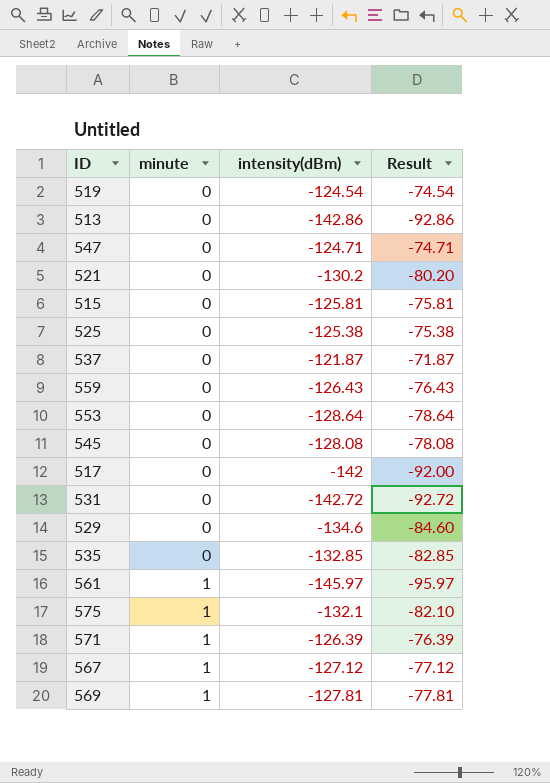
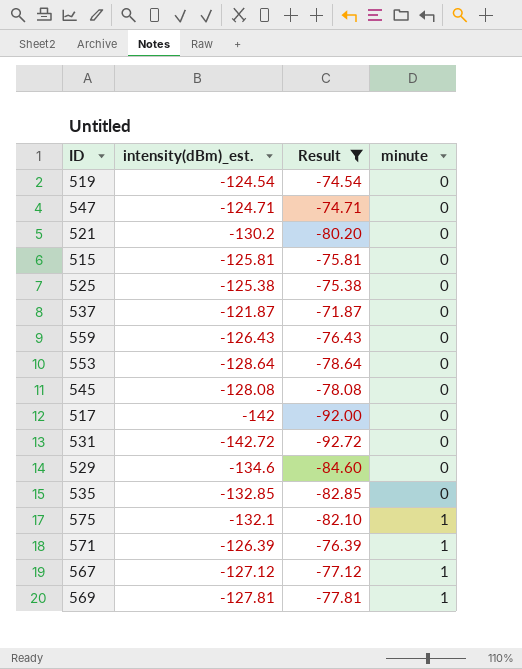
filter: none -> Result >= -92.72
column name: intensity(dBm) -> intensity(dBm)_est.
column minute | position: 2 -> 4

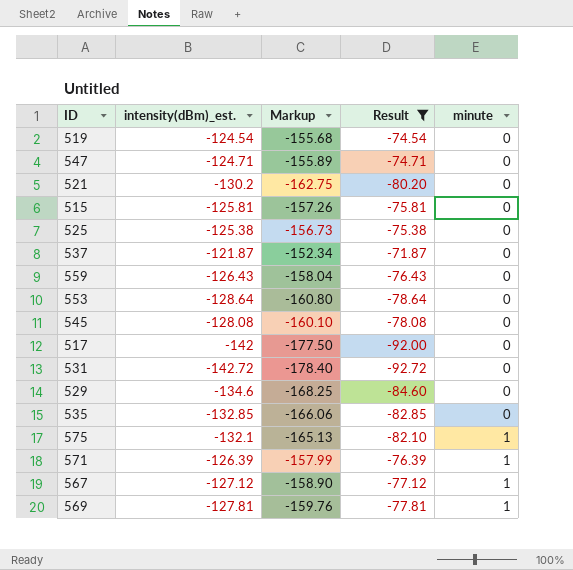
column Markup | formula: none -> [intensity(dBm)_est.] * 1.25

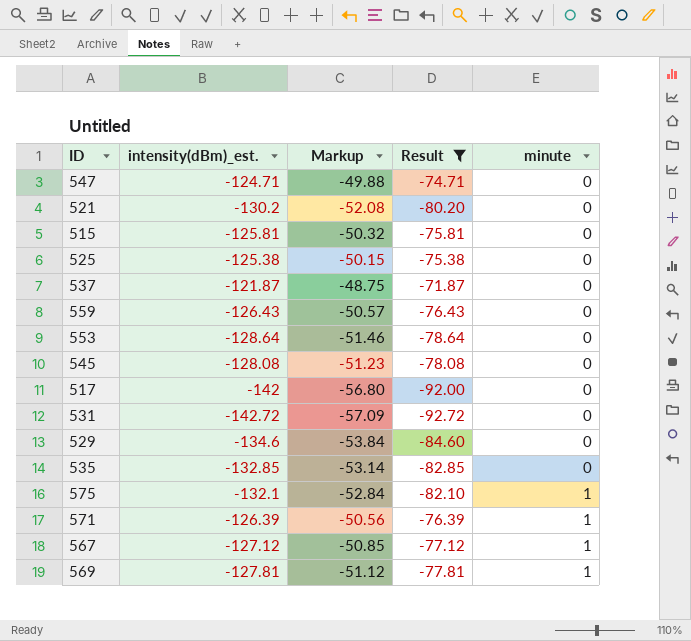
column Markup | formula: [intensity(dBm)_est.] * 1.25 -> [intensity(dBm)_est.] * 0.4
row 519: -124.54 | -155.68 | -74.54 | 0 -> none

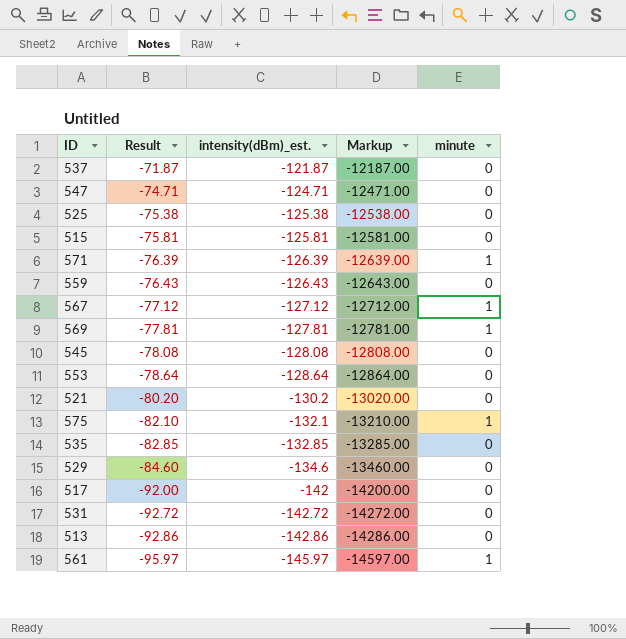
filter: Result >= -92.72 -> none
row order: minute ascending -> Result descending
column Result | position: 4 -> 2
column Markup | formula: [intensity(dBm)_est.] * 0.4 -> [intensity(dBm)_est.] * 100

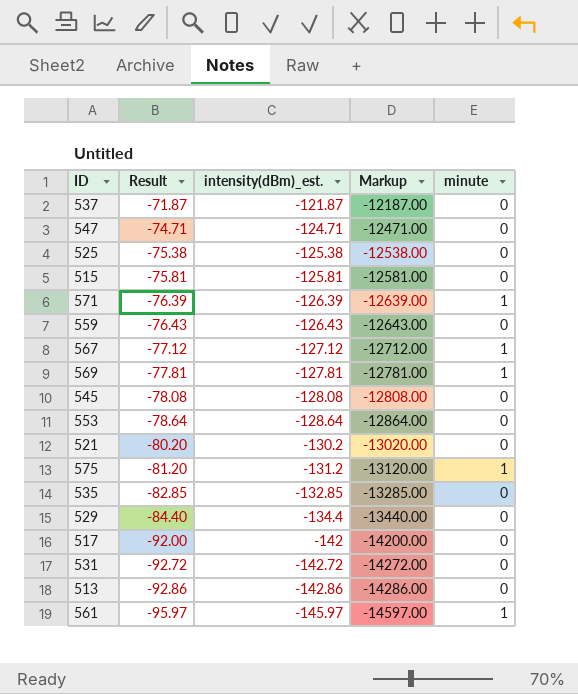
575 | Result: -82.10 -> -81.20
575 | intensity(dBm)_est.: -132.1 -> -131.2
575 | Markup: -13210.00 -> -13120.00
529 | Result: -84.60 -> -84.40
529 | intensity(dBm)_est.: -134.6 -> -134.4
529 | Markup: -13460.00 -> -13440.00

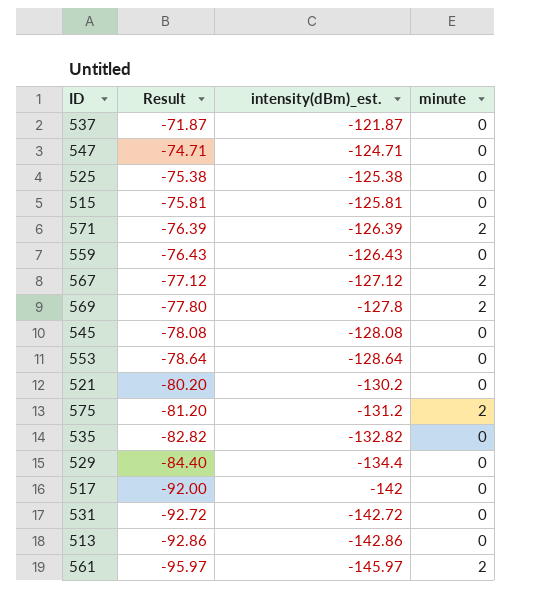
column Markup | formula: [intensity(dBm)_est.] * 100 -> none
571 | minute: 1 -> 2
567 | minute: 1 -> 2
569 | Result: -77.81 -> -77.80
569 | intensity(dBm)_est.: -127.81 -> -127.8
569 | minute: 1 -> 2
575 | minute: 1 -> 2
535 | Result: -82.85 -> -82.82
535 | intensity(dBm)_est.: -132.85 -> -132.82
561 | minute: 1 -> 2

